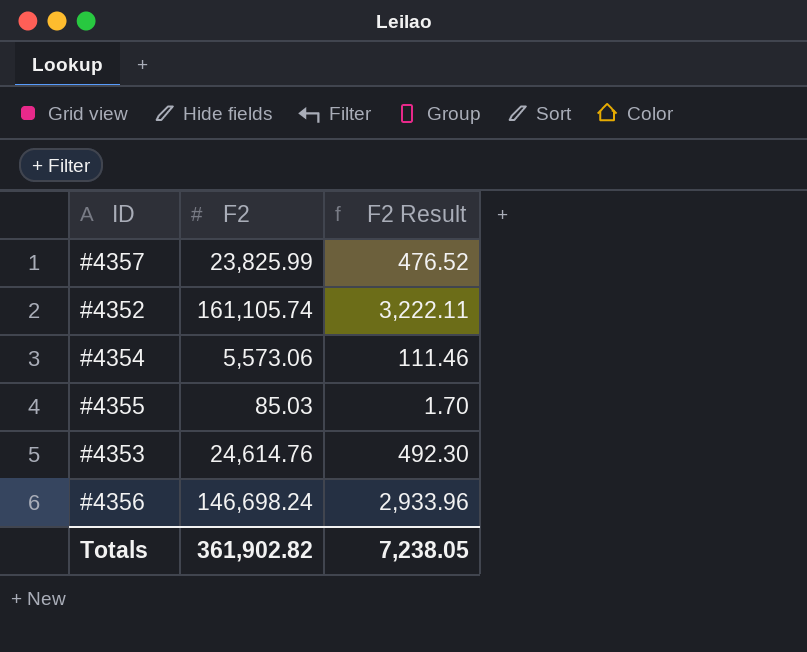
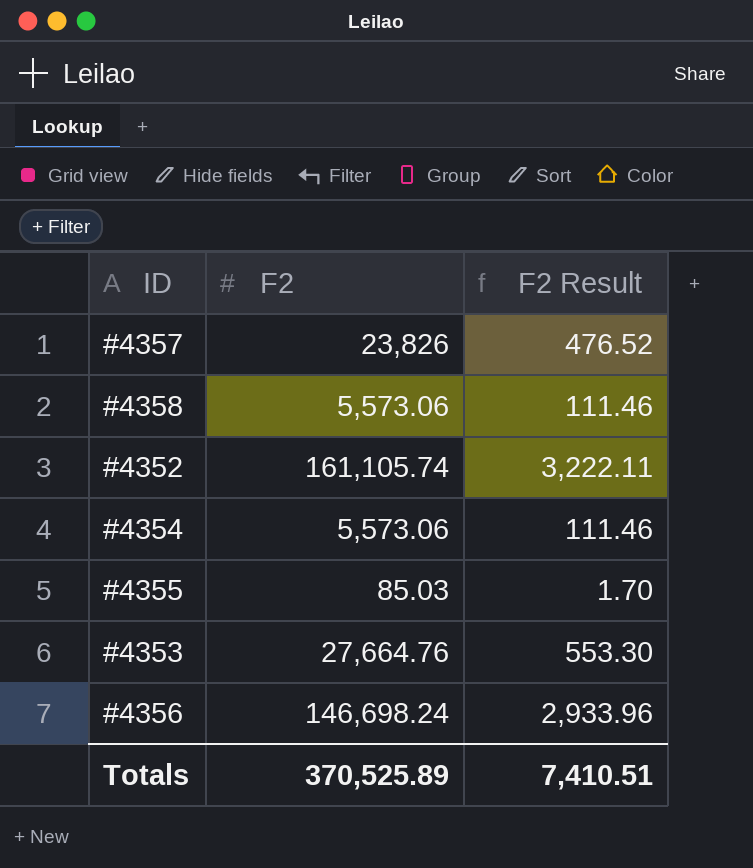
#4357 | F2: 23,825.99 -> 23,826
row #4358: none -> 5,573.06 | 111.46
#4353 | F2: 24,614.76 -> 27,664.76
#4353 | F2 Result: 492.30 -> 553.30
Totals | F2: 361,902.82 -> 370,525.89
Totals | F2 Result: 7,238.05 -> 7,410.51

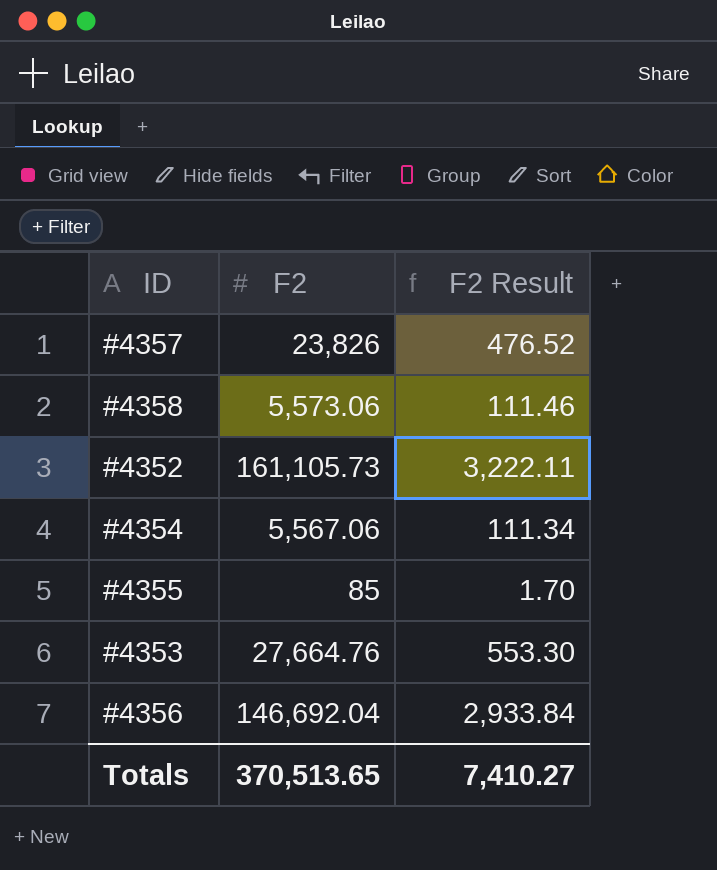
#4352 | F2: 161,105.74 -> 161,105.73
#4354 | F2: 5,573.06 -> 5,567.06
#4354 | F2 Result: 111.46 -> 111.34
#4355 | F2: 85.03 -> 85
#4356 | F2: 146,698.24 -> 146,692.04
#4356 | F2 Result: 2,933.96 -> 2,933.84
Totals | F2: 370,525.89 -> 370,513.65
Totals | F2 Result: 7,410.51 -> 7,410.27

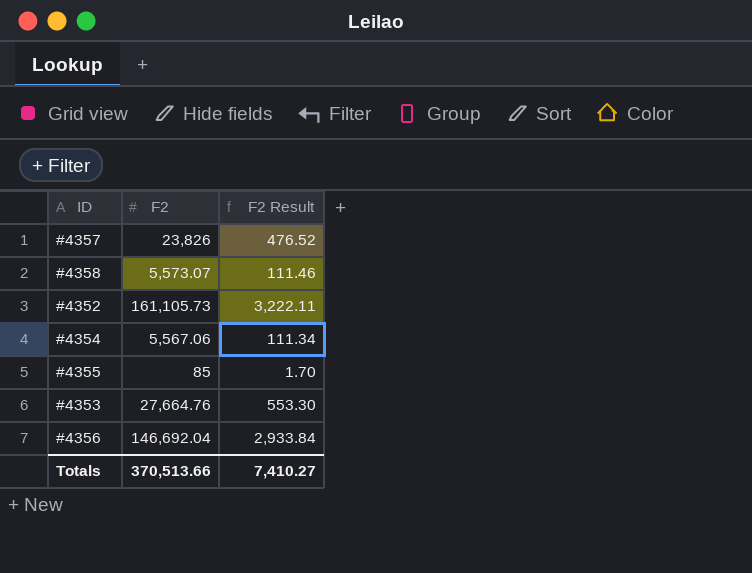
#4358 | F2: 5,573.06 -> 5,573.07
Totals | F2: 370,513.65 -> 370,513.66

